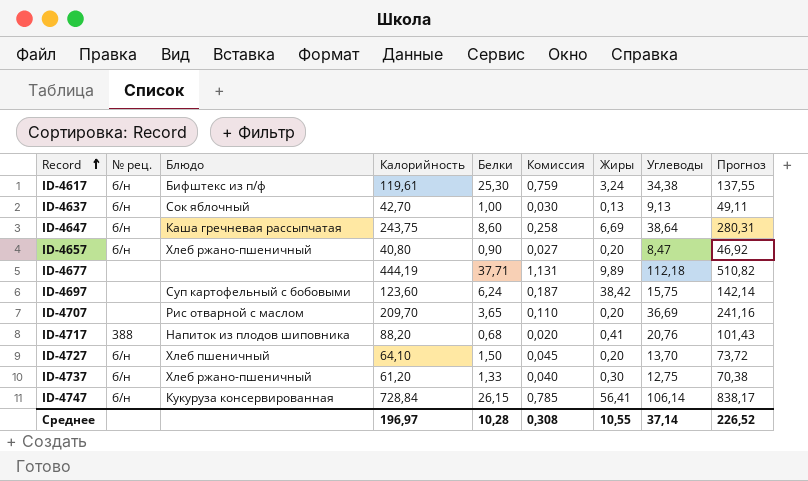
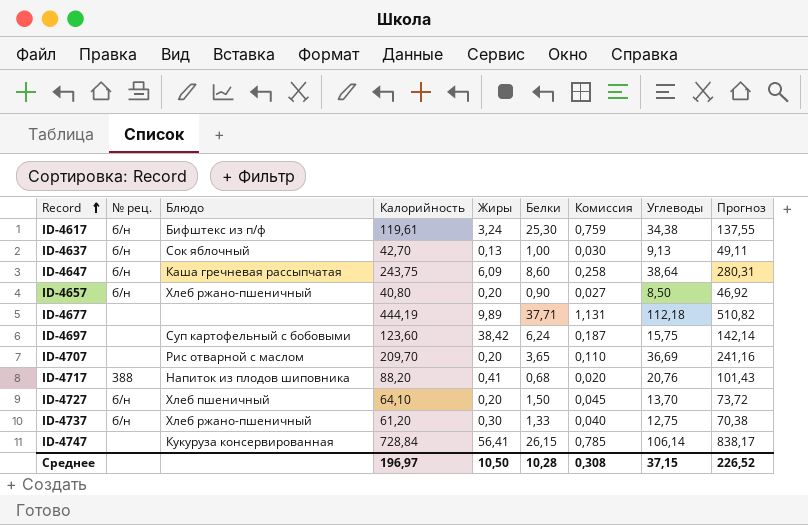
column Жиры | position: 7 -> 5
ID-4647 | Жиры: 6,69 -> 6,09
ID-4657 | Углеводы: 8,47 -> 8,50
ID-4747 | № рец.: б/н -> none
Среднее | Жиры: 10,55 -> 10,50
Среднее | Углеводы: 37,14 -> 37,15

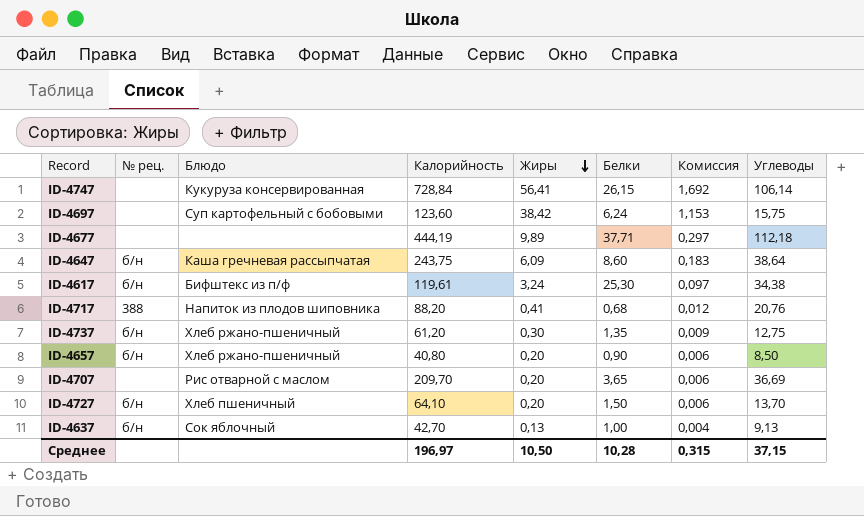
row order: Record ascending -> Жиры descending
column Прогноз | formula: [Калорийность] * 1,15 -> none
column Комиссия | formula: [Белки] * 0,03 -> [Жиры] * 0,03
ID-4737 | Белки: 1,33 -> 1,35
Среднее | Комиссия: 0,308 -> 0,315

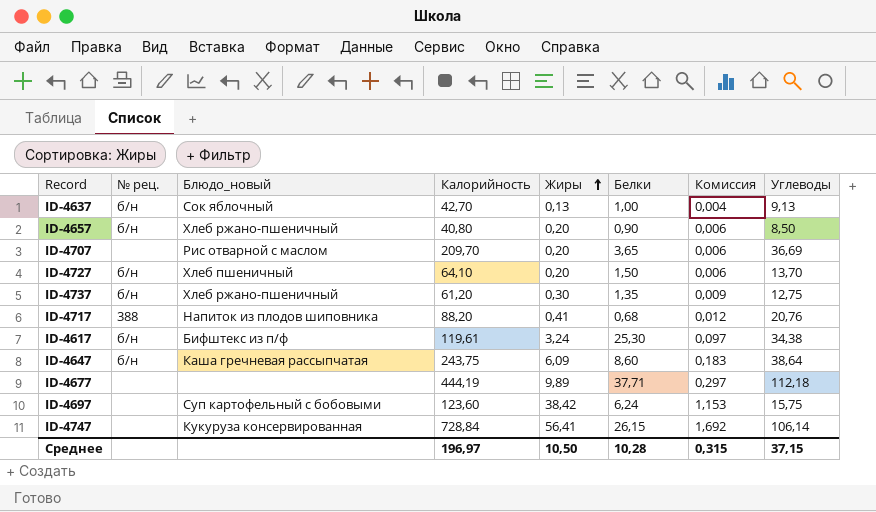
row order: Жиры descending -> Жиры ascending
column name: Блюдо -> Блюдо_новый

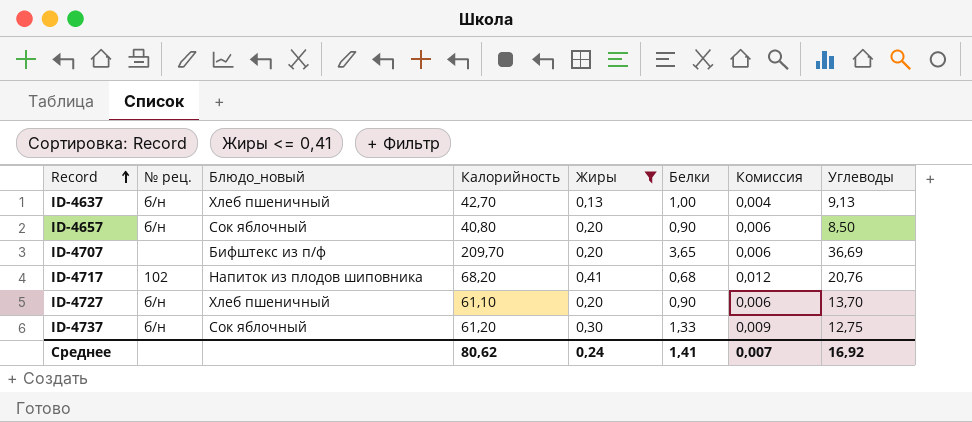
filter: none -> Жиры <= 0,41
row order: Жиры ascending -> Record ascending
ID-4637 | Блюдо_новый: Сок яблочный -> Хлеб пшеничный
ID-4657 | Блюдо_новый: Хлеб ржано-пшеничный -> Сок яблочный
ID-4707 | Блюдо_новый: Рис отварной с маслом -> Бифштекс из п/ф
ID-4717 | № рец.: 388 -> 102
ID-4717 | Калорийность: 88,20 -> 68,20
ID-4727 | Калорийность: 64,10 -> 61,10
ID-4727 | Белки: 1,50 -> 0,90
ID-4737 | Блюдо_новый: Хлеб ржано-пшеничный -> Сок яблочный
ID-4737 | Белки: 1,35 -> 1,33
Среднее | Калорийность: 196,97 -> 80,62
Среднее | Жиры: 10,50 -> 0,24
Среднее | Белки: 10,28 -> 1,41
Среднее | Комиссия: 0,315 -> 0,007
Среднее | Углеводы: 37,15 -> 16,92

